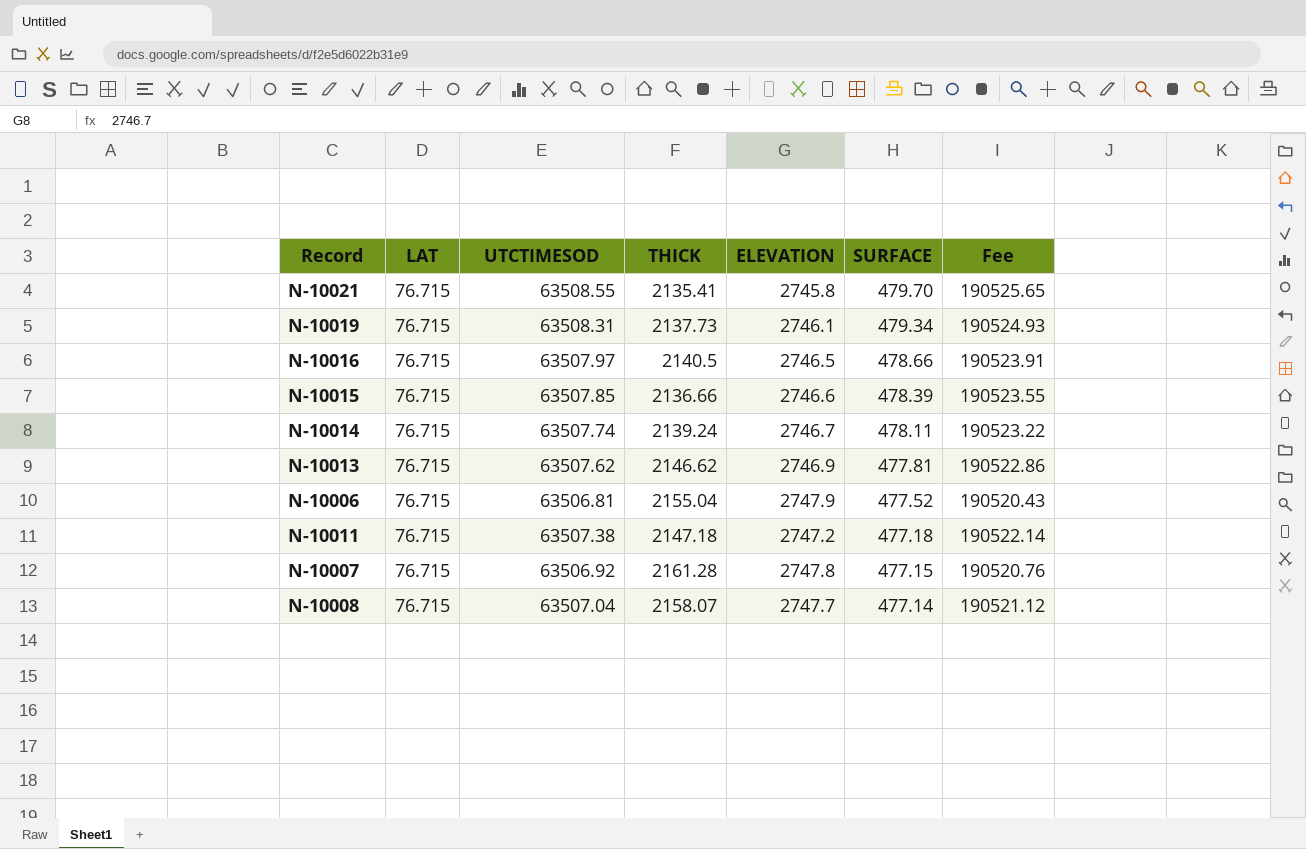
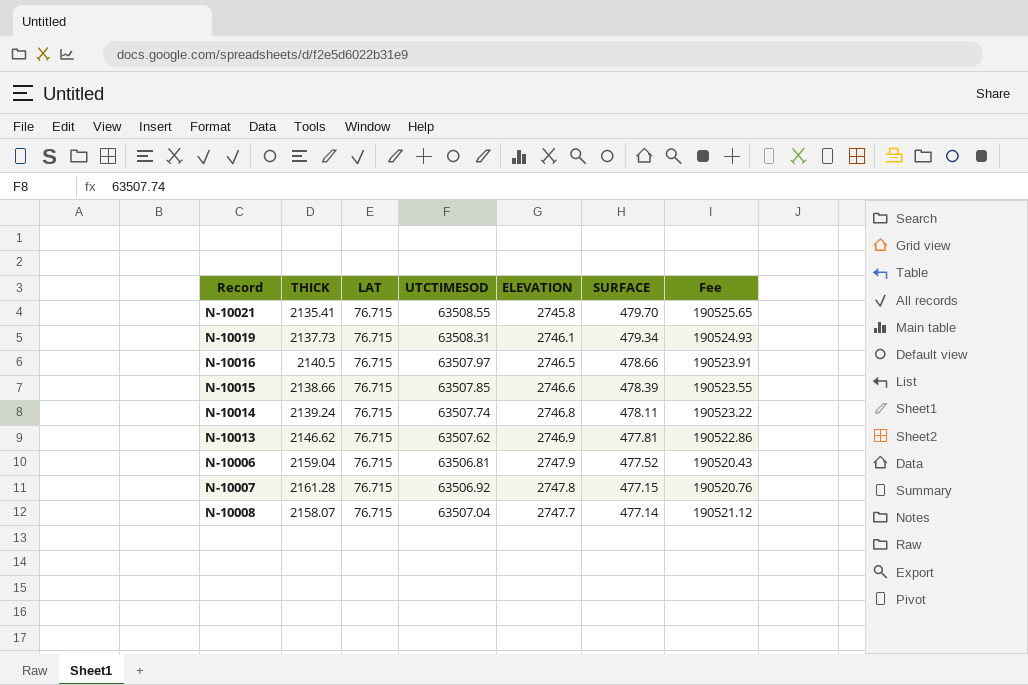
column THICK | position: 4 -> 2
row N-10011: 76.715 | 63507.38 | 2147.18 | 2747.2 | 477.18 | 190522.14 -> none
N-10015 | THICK: 2136.66 -> 2138.66
N-10014 | ELEVATION: 2746.7 -> 2746.8
N-10006 | THICK: 2155.04 -> 2159.04

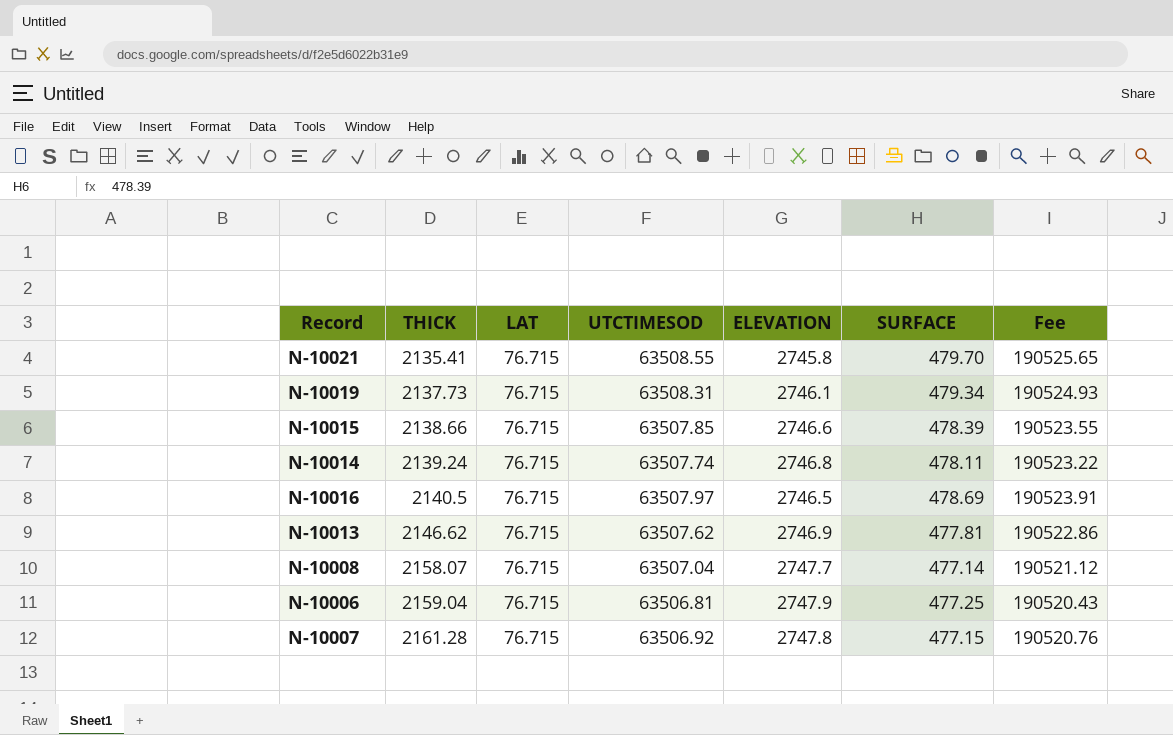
row order: SURFACE descending -> THICK ascending
N-10016 | SURFACE: 478.66 -> 478.69
N-10006 | SURFACE: 477.52 -> 477.25

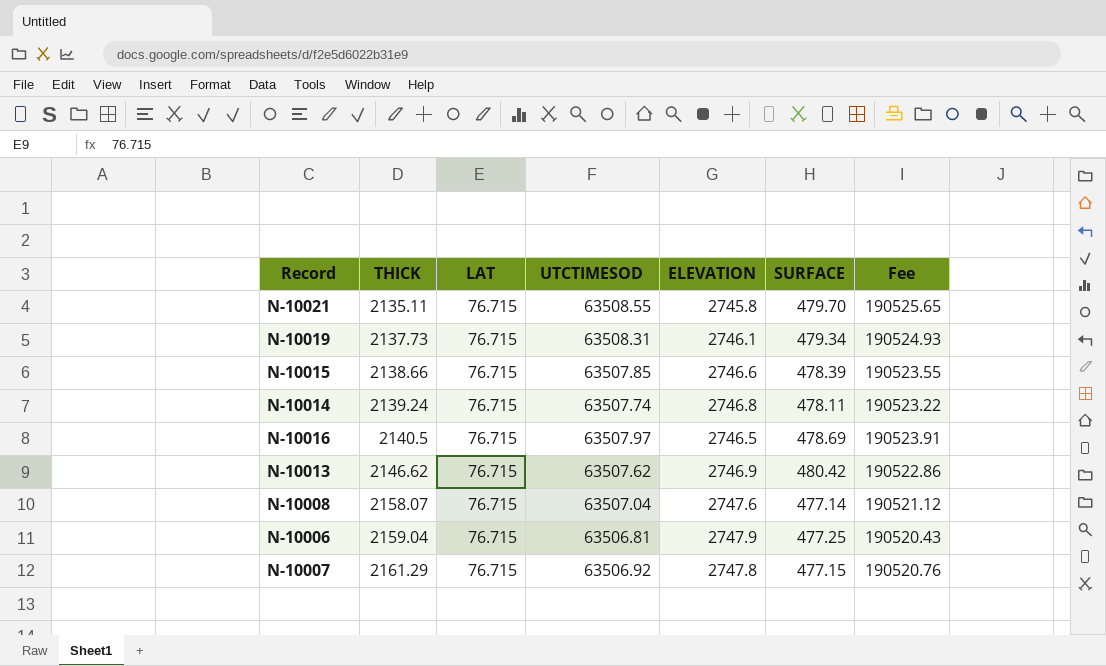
N-10021 | THICK: 2135.41 -> 2135.11
N-10013 | SURFACE: 477.81 -> 480.42
N-10008 | ELEVATION: 2747.7 -> 2747.6
N-10007 | THICK: 2161.28 -> 2161.29

